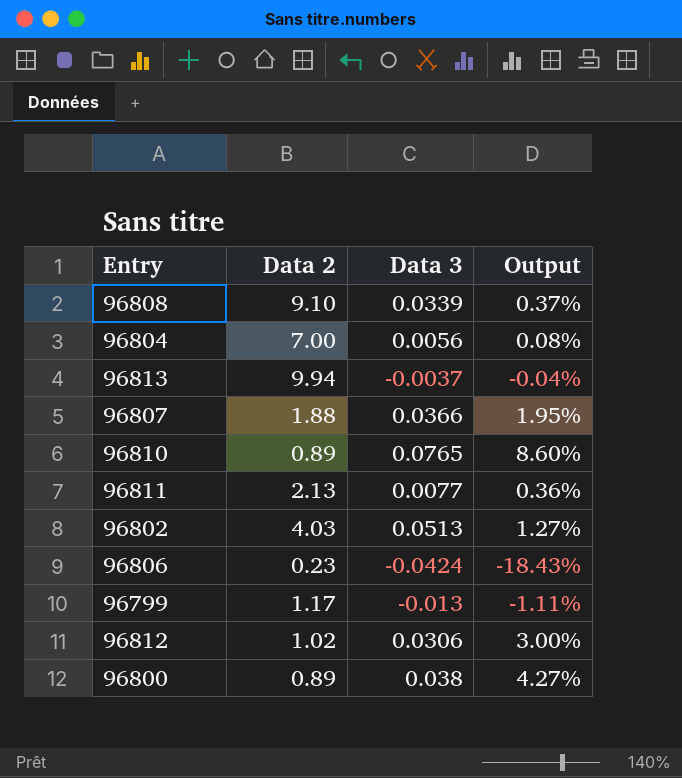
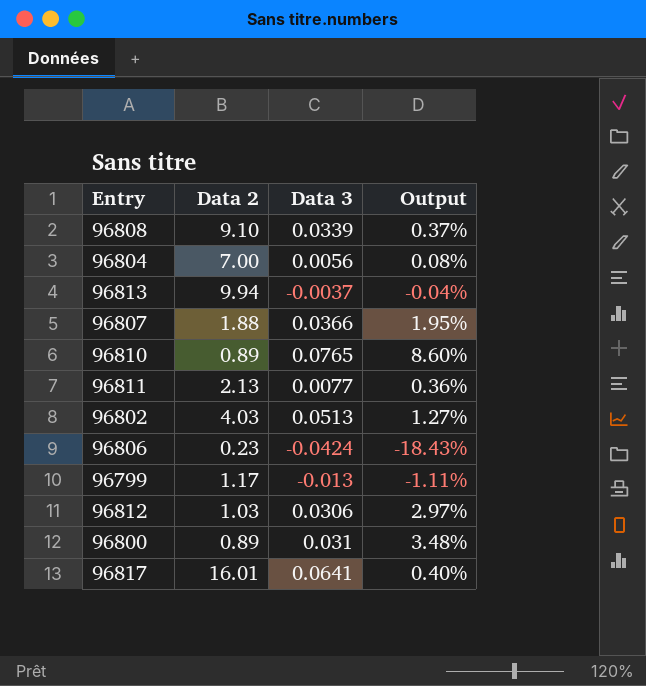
96812 | Data 2: 1.02 -> 1.03
96812 | Output: 3.00% -> 2.97%
96800 | Data 3: 0.038 -> 0.031
96800 | Output: 4.27% -> 3.48%
row 96817: none -> 16.01 | 0.0641 | 0.40%

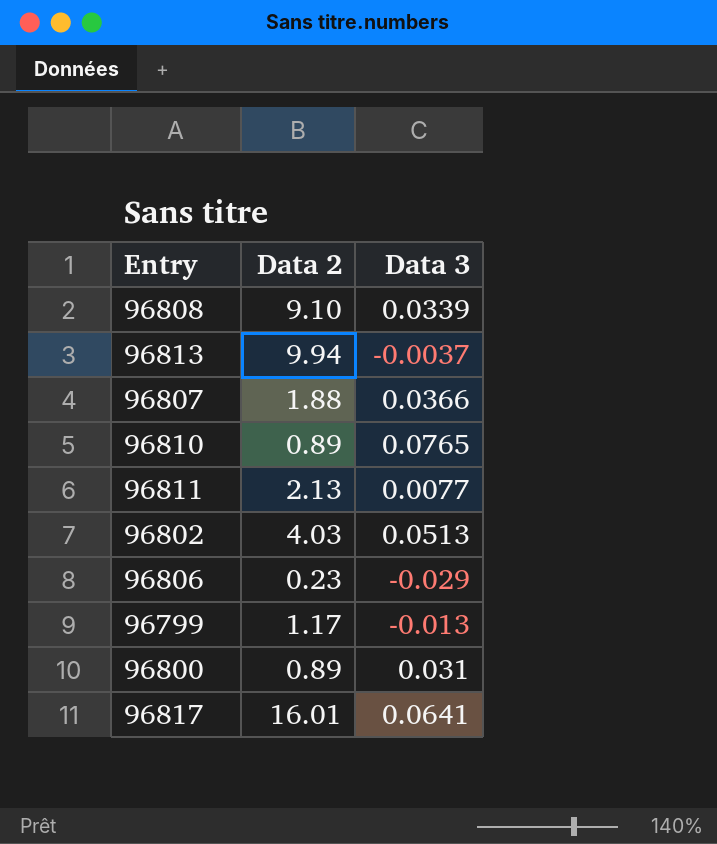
column Output | formula: [Data 3] / [Data 2] -> none
row 96804: 7.00 | 0.0056 | 0.08% -> none
row 96812: 1.03 | 0.0306 | 2.97% -> none
96806 | Data 3: -0.0424 -> -0.029

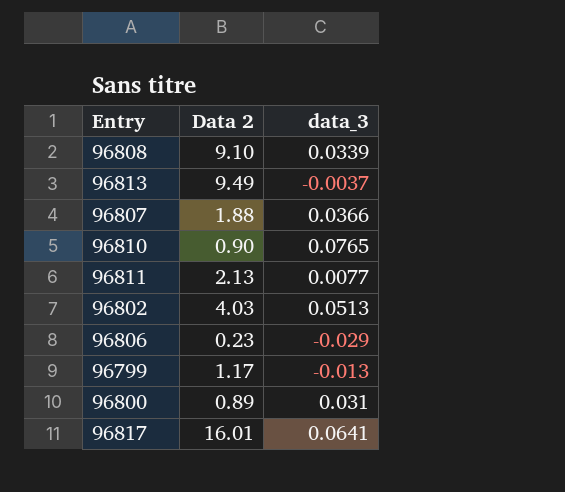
column name: Data 3 -> data_3
96813 | Data 2: 9.94 -> 9.49
96810 | Data 2: 0.89 -> 0.90

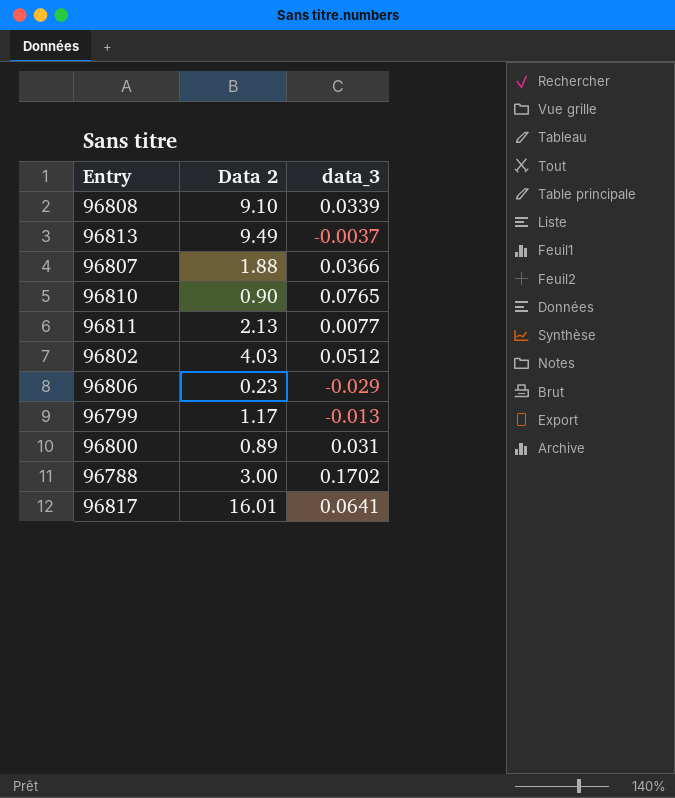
96802 | data_3: 0.0513 -> 0.0512
row 96788: none -> 3.00 | 0.1702

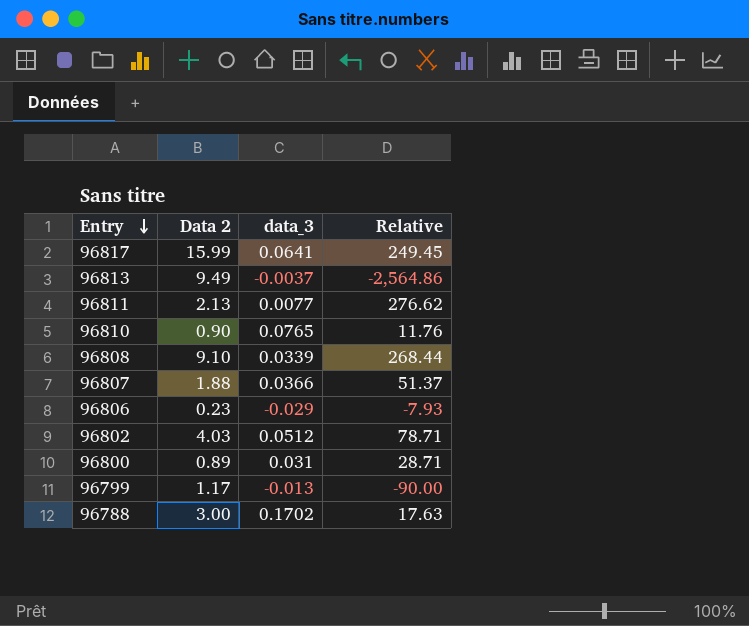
row order: none -> Entry descending
column Relative | formula: none -> [Data 2] / [data_3]
96817 | Data 2: 16.01 -> 15.99

